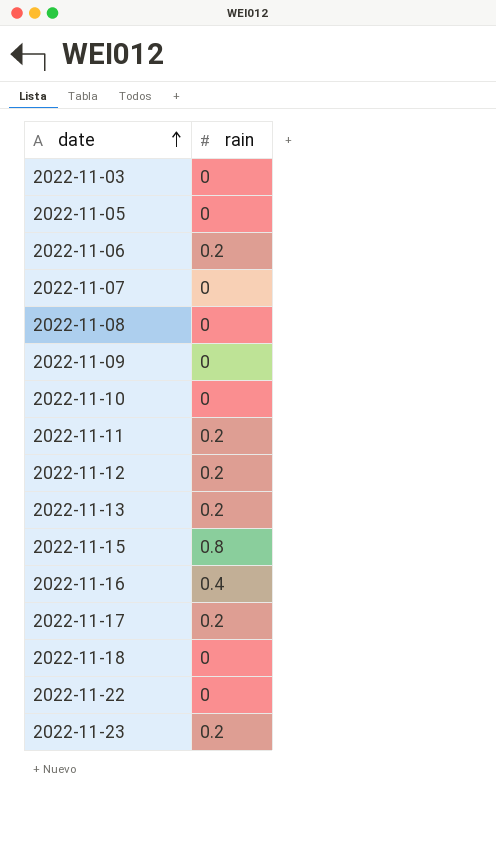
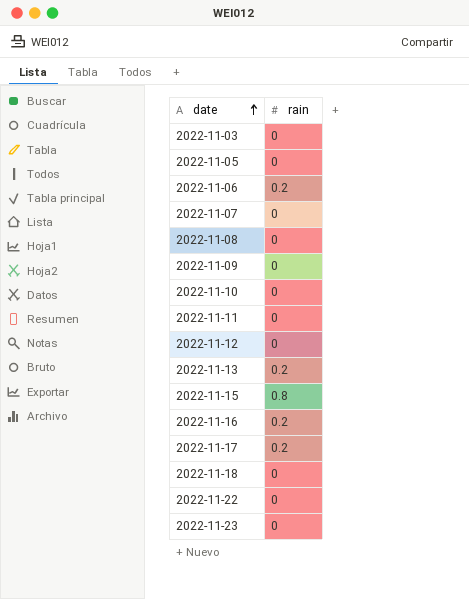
2022-11-11 | rain: 0.2 -> 0
2022-11-12 | rain: 0.2 -> 0
2022-11-16 | rain: 0.4 -> 0.2
2022-11-23 | rain: 0.2 -> 0

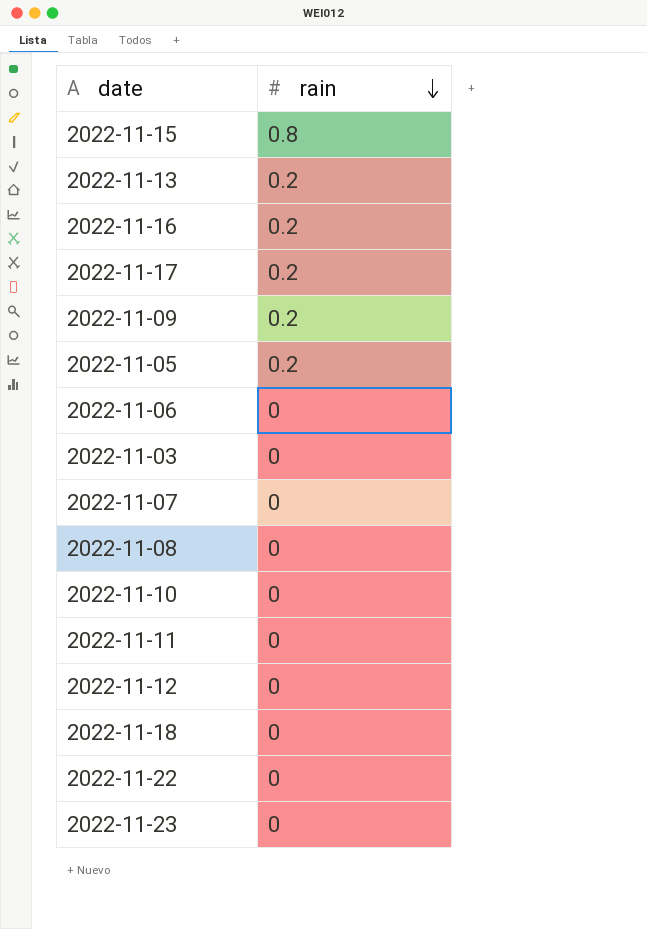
row order: date ascending -> rain descending
2022-11-09 | rain: 0 -> 0.2
2022-11-05 | rain: 0 -> 0.2
2022-11-06 | rain: 0.2 -> 0

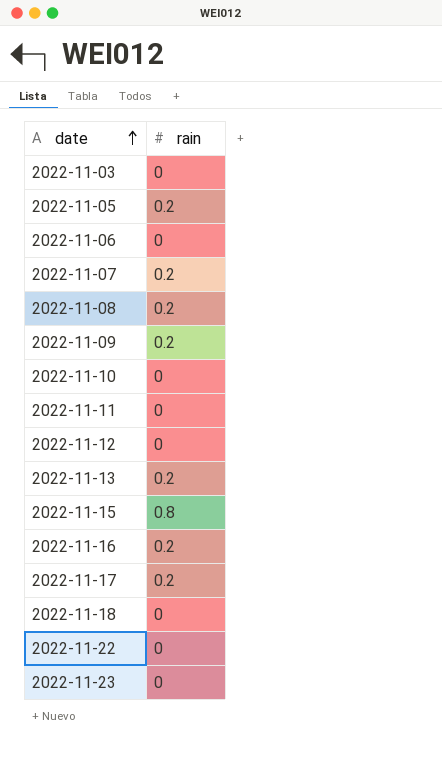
row order: rain descending -> date ascending
2022-11-07 | rain: 0 -> 0.2
2022-11-08 | rain: 0 -> 0.2

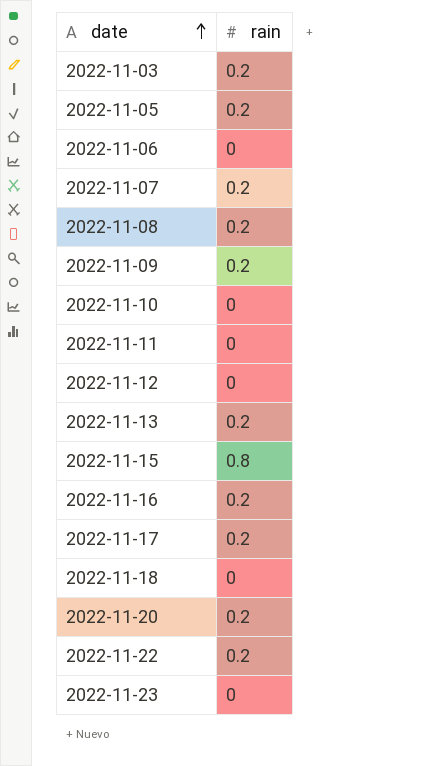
2022-11-03 | rain: 0 -> 0.2
row 2022-11-20: none -> 0.2
2022-11-22 | rain: 0 -> 0.2

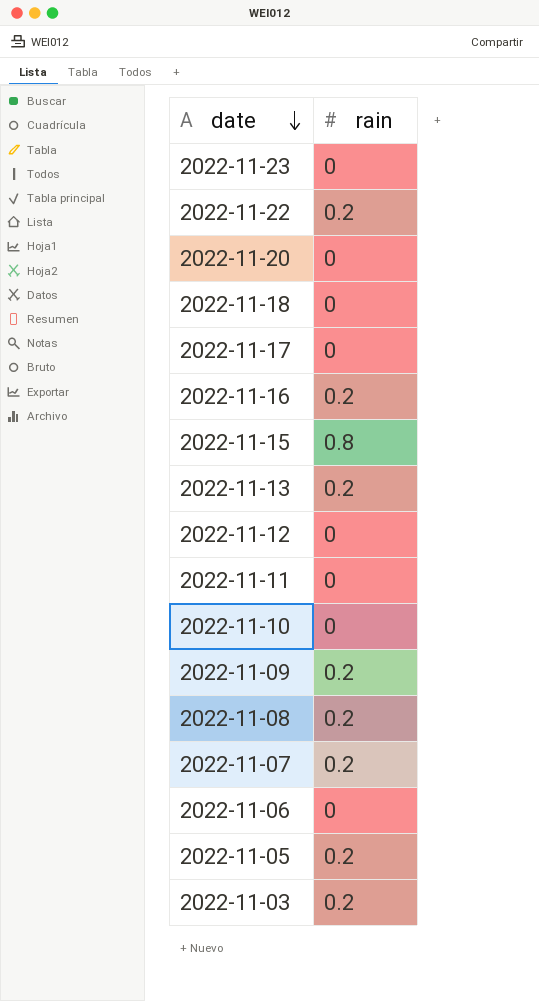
row order: date ascending -> date descending
2022-11-20 | rain: 0.2 -> 0
2022-11-17 | rain: 0.2 -> 0

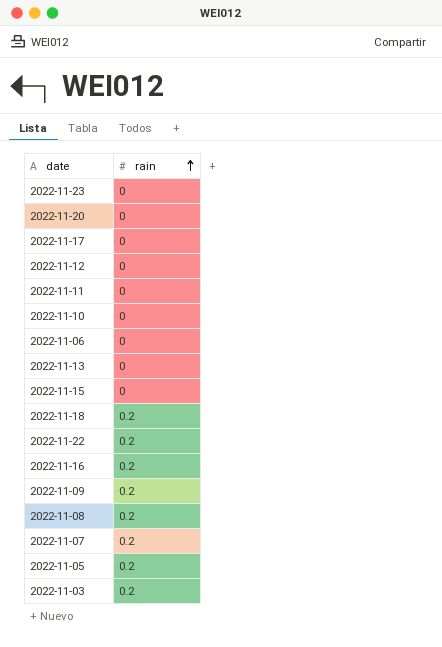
row order: date descending -> rain ascending
2022-11-13 | rain: 0.2 -> 0
2022-11-15 | rain: 0.8 -> 0
2022-11-18 | rain: 0 -> 0.2

